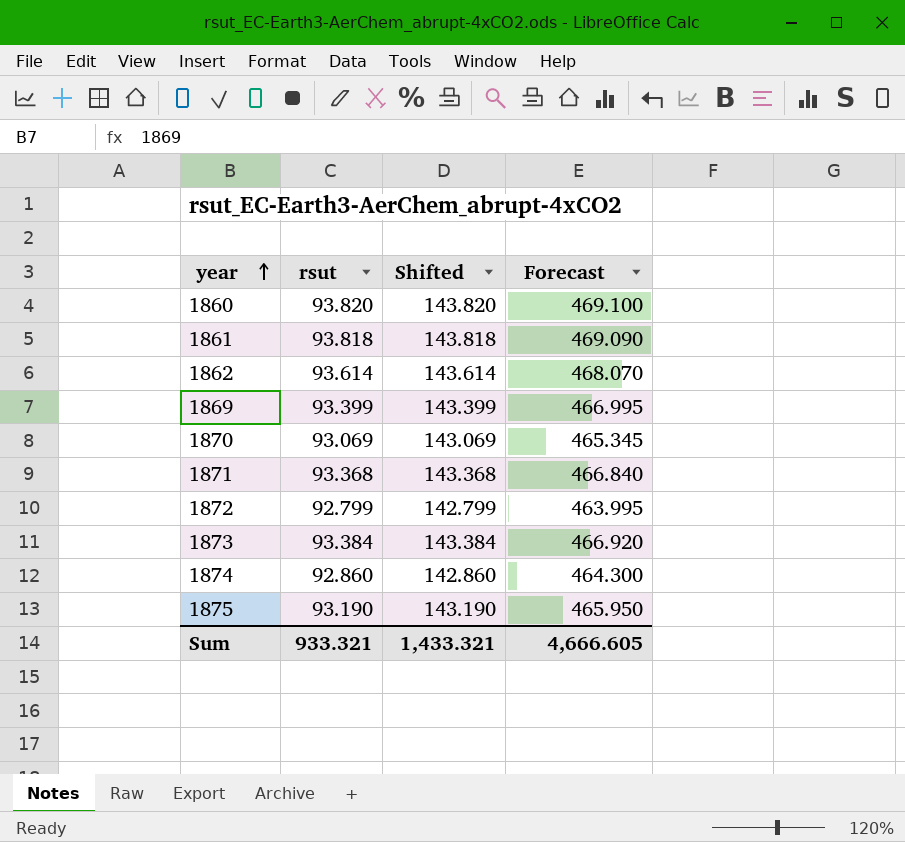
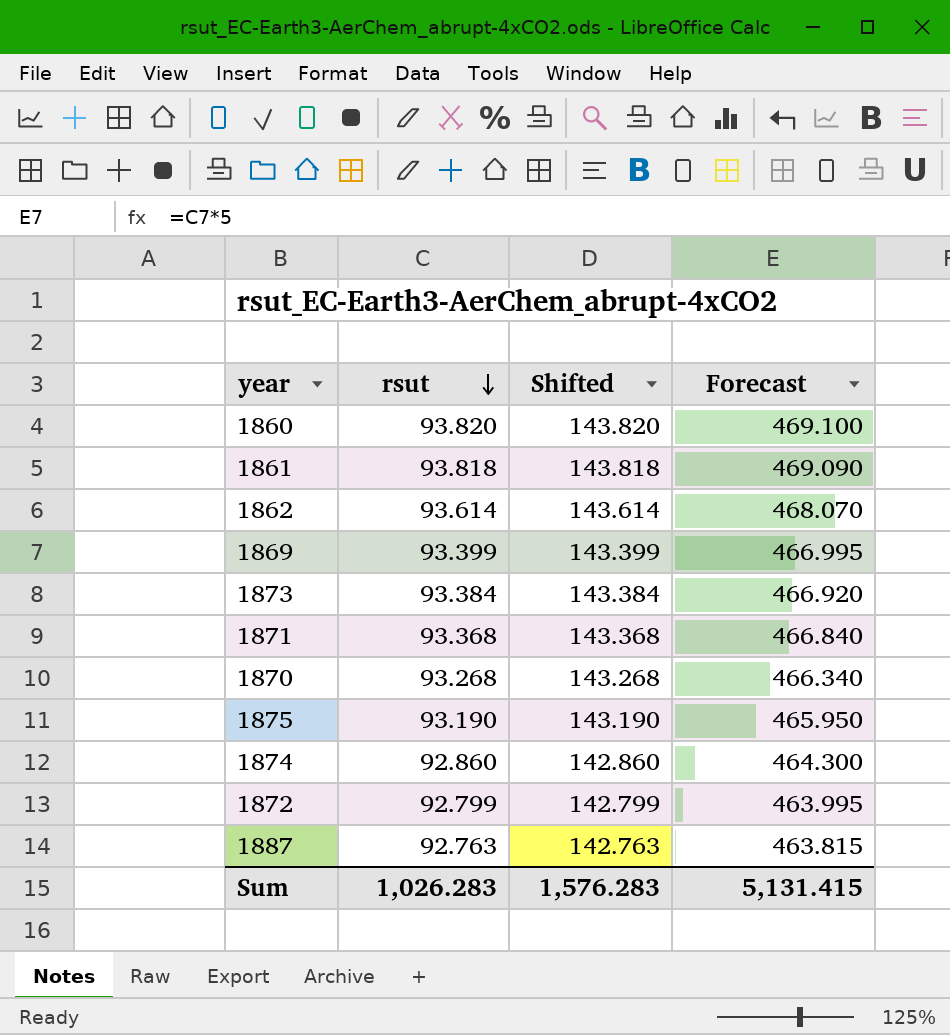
row order: year ascending -> rsut descending
1870 | rsut: 93.069 -> 93.268
1870 | Shifted: 143.069 -> 143.268
1870 | Forecast: 465.345 -> 466.340
row 1887: none -> 92.763 | 142.763 | 463.815
Sum | rsut: 933.321 -> 1,026.283
Sum | Shifted: 1,433.321 -> 1,576.283
Sum | Forecast: 4,666.605 -> 5,131.415

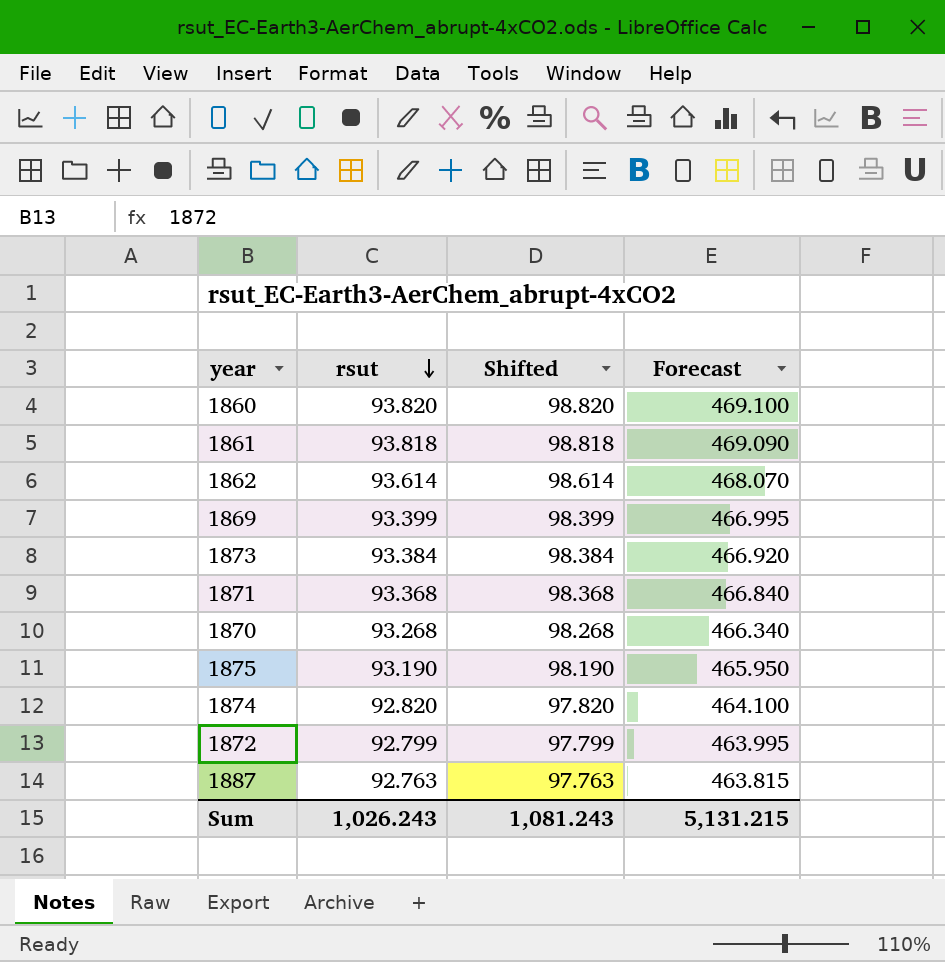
column Shifted | formula: [rsut] + 50 -> [rsut] + 5
1874 | rsut: 92.860 -> 92.820
1874 | Forecast: 464.300 -> 464.100
Sum | rsut: 1,026.283 -> 1,026.243
Sum | Shifted: 1,576.283 -> 1,081.243
Sum | Forecast: 5,131.415 -> 5,131.215

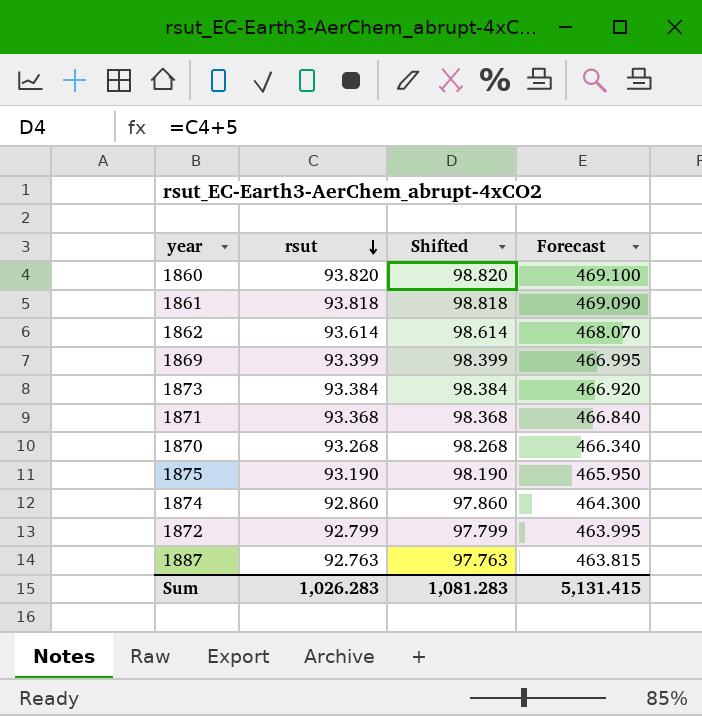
1874 | rsut: 92.820 -> 92.860
1874 | Shifted: 97.820 -> 97.860
1874 | Forecast: 464.100 -> 464.300
Sum | rsut: 1,026.243 -> 1,026.283
Sum | Shifted: 1,081.243 -> 1,081.283
Sum | Forecast: 5,131.215 -> 5,131.415

